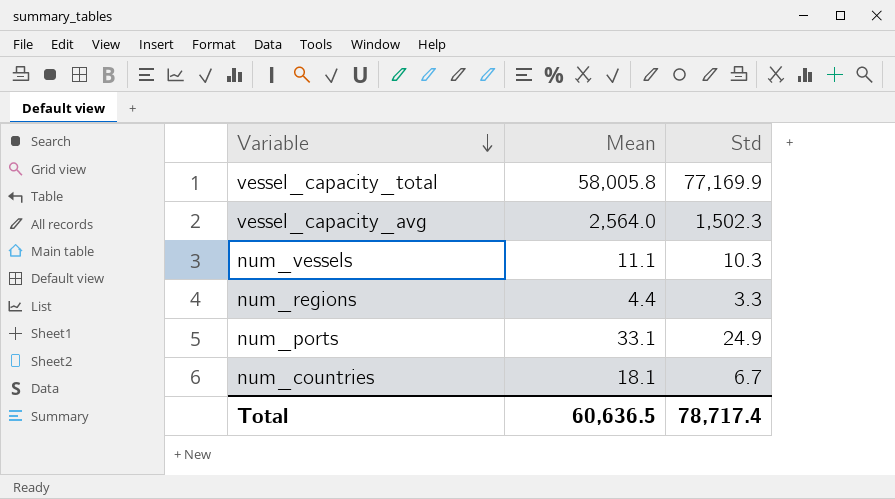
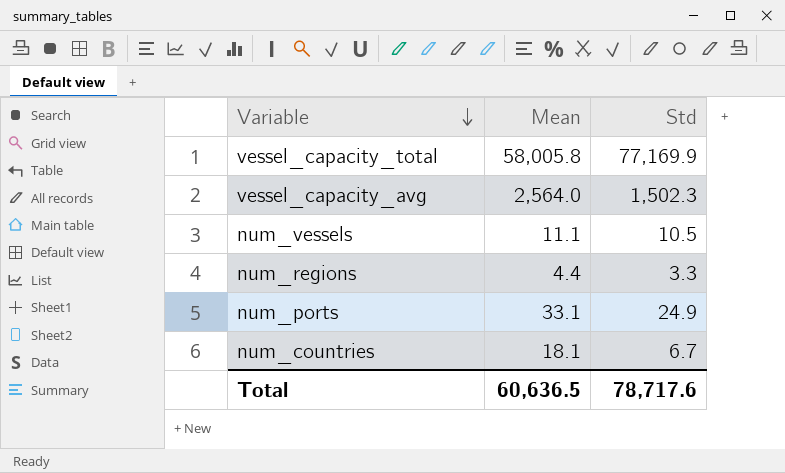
num_vessels | Std: 10.3 -> 10.5
Total | Std: 78,717.4 -> 78,717.6

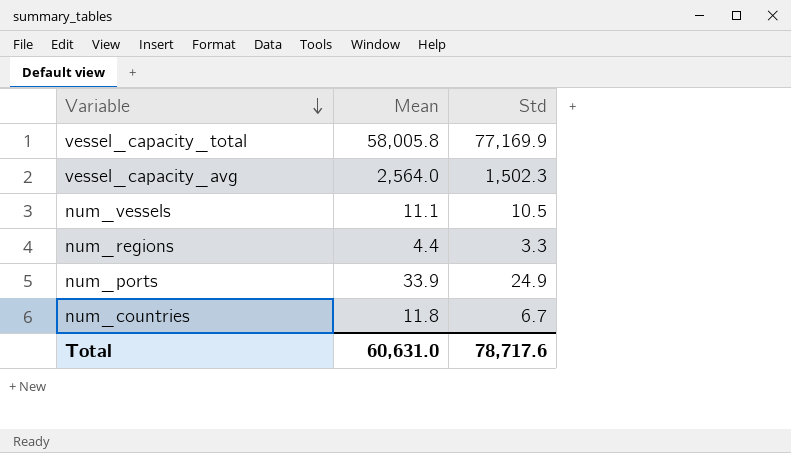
num_ports | Mean: 33.1 -> 33.9
num_countries | Mean: 18.1 -> 11.8
Total | Mean: 60,636.5 -> 60,631.0

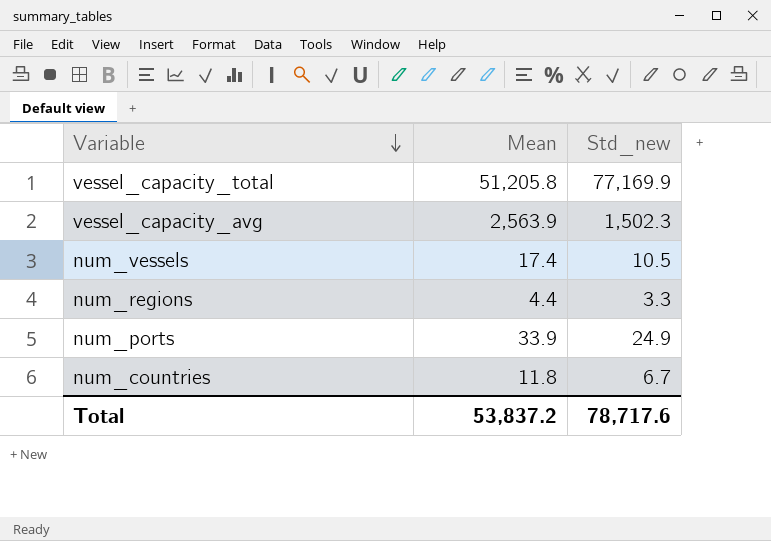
column name: Std -> Std_new
vessel_capacity_total | Mean: 58,005.8 -> 51,205.8
vessel_capacity_avg | Mean: 2,564.0 -> 2,563.9
num_vessels | Mean: 11.1 -> 17.4
Total | Mean: 60,631.0 -> 53,837.2

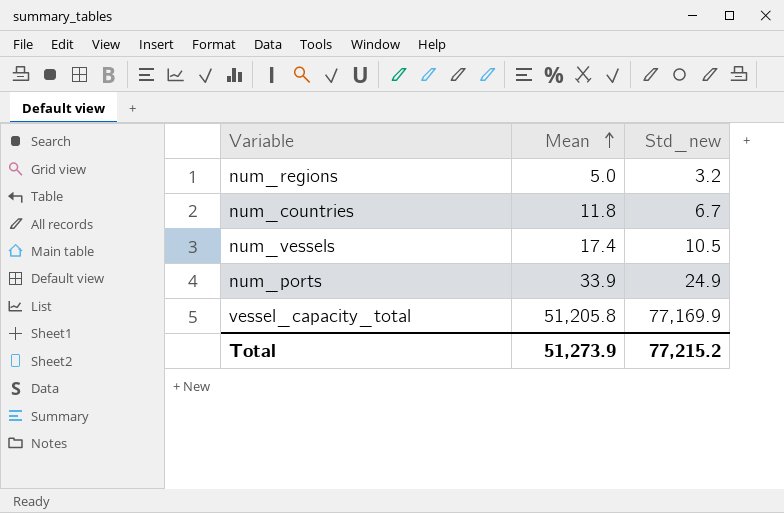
row order: Variable descending -> Mean ascending
row vessel_capacity_avg: 2,563.9 | 1,502.3 -> none
num_regions | Mean: 4.4 -> 5.0
num_regions | Std_new: 3.3 -> 3.2
Total | Mean: 53,837.2 -> 51,273.9
Total | Std_new: 78,717.6 -> 77,215.2

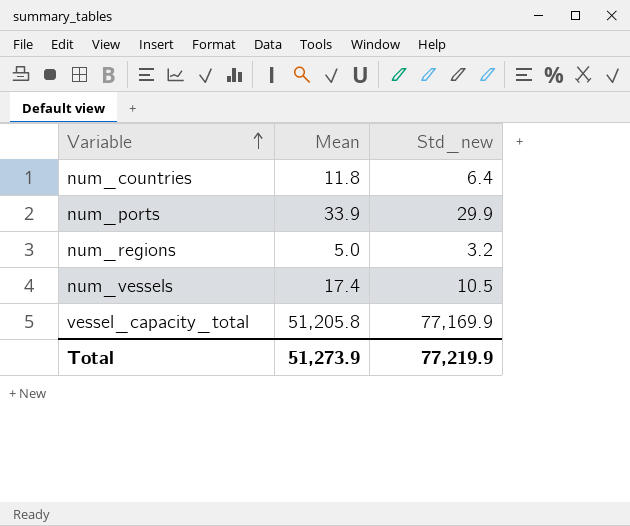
row order: Mean ascending -> Variable ascending
num_countries | Std_new: 6.7 -> 6.4
num_ports | Std_new: 24.9 -> 29.9
Total | Std_new: 77,215.2 -> 77,219.9

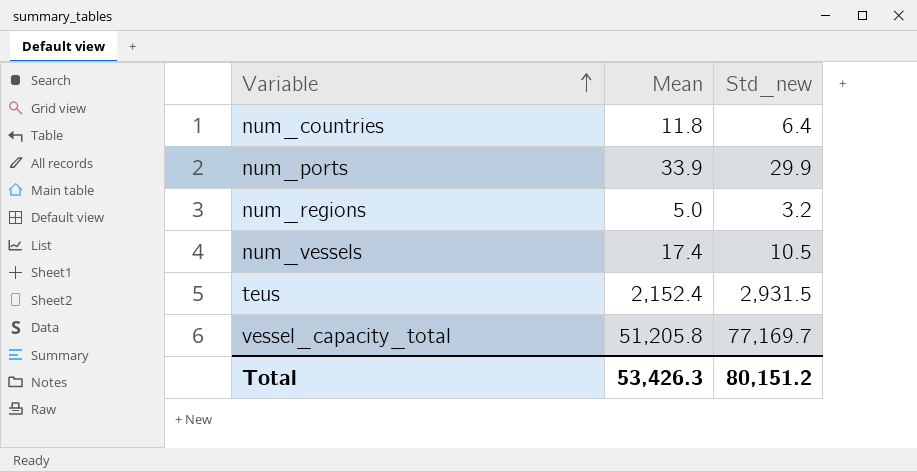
row teus: none -> 2,152.4 | 2,931.5
vessel_capacity_total | Std_new: 77,169.9 -> 77,169.7
Total | Mean: 51,273.9 -> 53,426.3
Total | Std_new: 77,219.9 -> 80,151.2

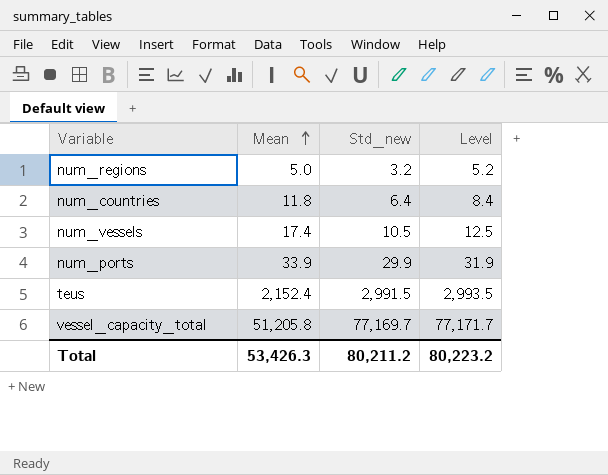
row order: Variable ascending -> Mean ascending
column Level | formula: none -> [Std_new] + 2
teus | Std_new: 2,931.5 -> 2,991.5
Total | Std_new: 80,151.2 -> 80,211.2

